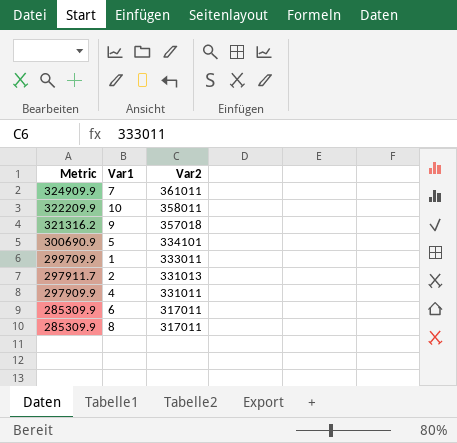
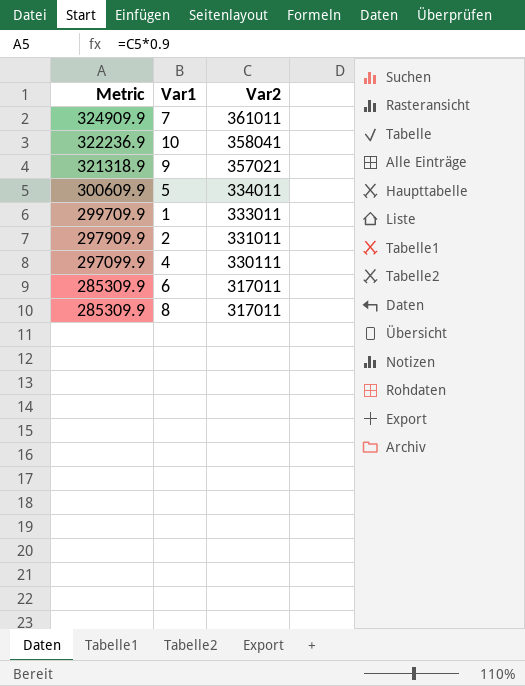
10 | Metric: 322209.9 -> 322236.9
10 | Var2: 358011 -> 358041
9 | Metric: 321316.2 -> 321318.9
9 | Var2: 357018 -> 357021
5 | Metric: 300690.9 -> 300609.9
5 | Var2: 334101 -> 334011
2 | Metric: 297911.7 -> 297909.9
2 | Var2: 331013 -> 331011
4 | Metric: 297909.9 -> 297099.9
4 | Var2: 331011 -> 330111

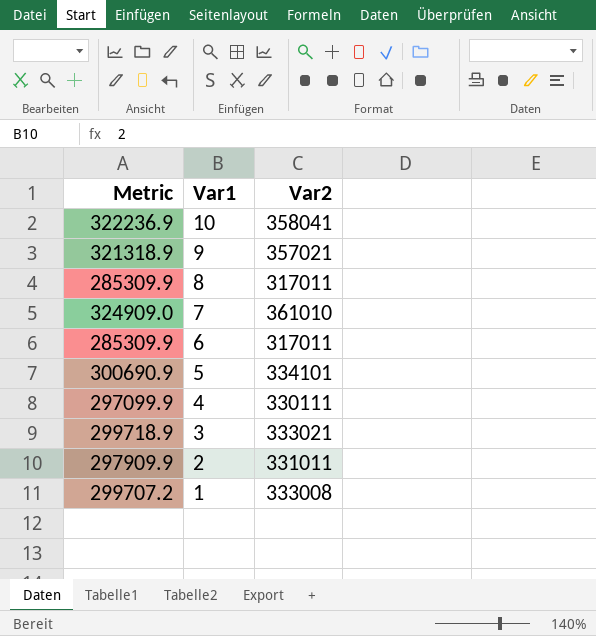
row order: Metric descending -> Var1 descending
7 | Metric: 324909.9 -> 324909.0
7 | Var2: 361011 -> 361010
5 | Metric: 300609.9 -> 300690.9
5 | Var2: 334011 -> 334101
row 3: none -> 299718.9 | 333021
1 | Metric: 299709.9 -> 299707.2
1 | Var2: 333011 -> 333008

